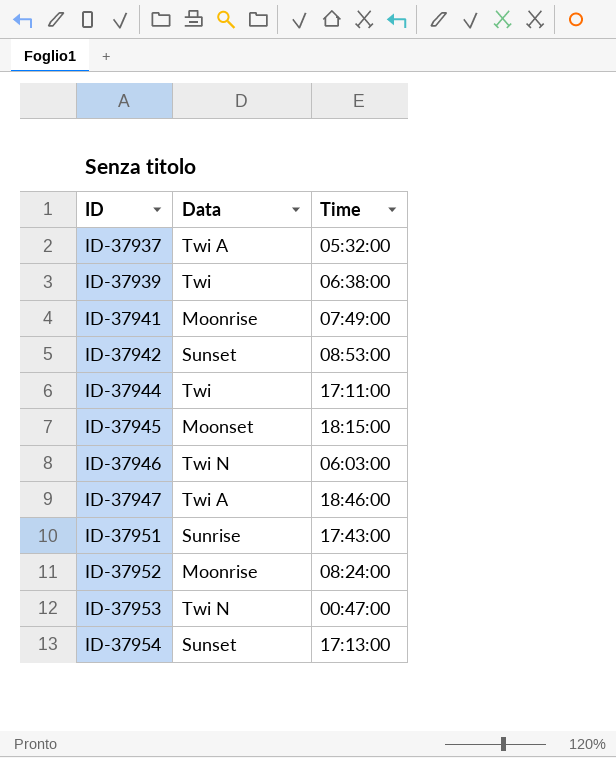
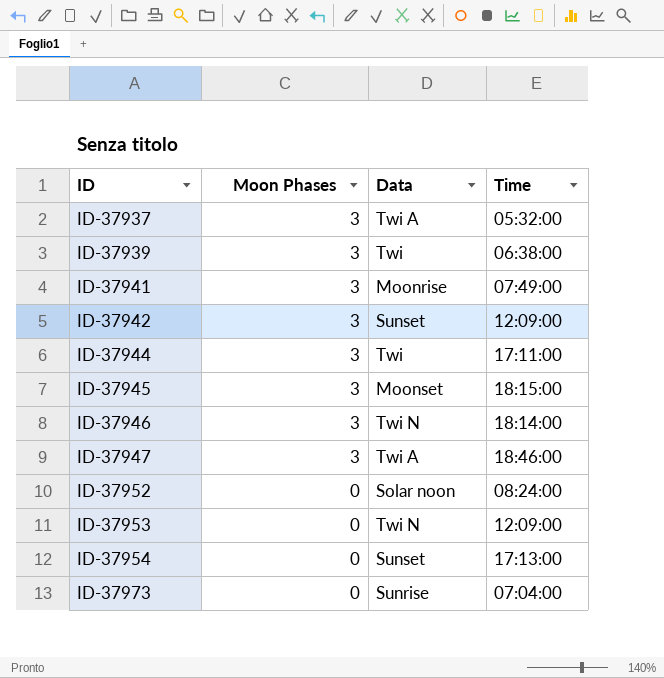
column Moon Phases | position: none -> 2
row ID-37951: Sunrise | 17:43:00 -> none
ID-37942 | Time: 08:53:00 -> 12:09:00
ID-37946 | Time: 06:03:00 -> 18:14:00
ID-37952 | Data: Moonrise -> Solar noon
ID-37953 | Time: 00:47:00 -> 12:09:00
row ID-37973: none -> 0 | Sunrise | 07:04:00

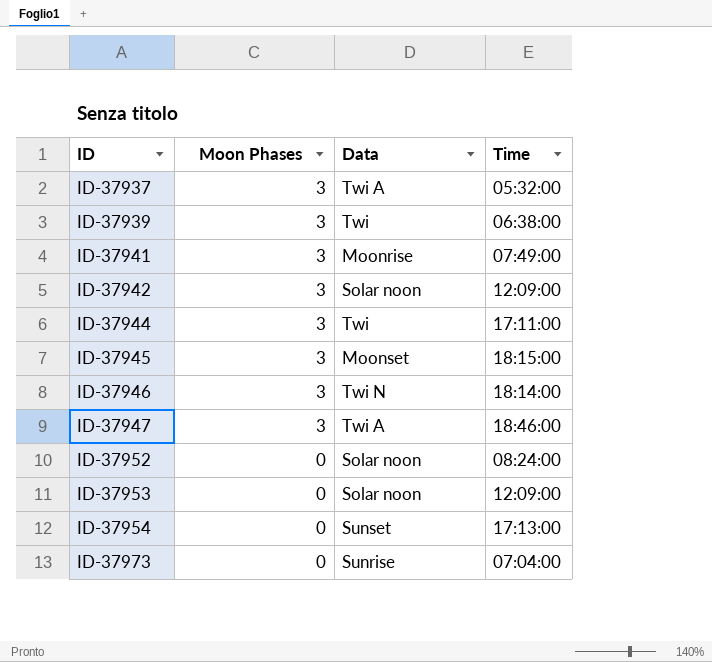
ID-37942 | Data: Sunset -> Solar noon
ID-37953 | Data: Twi N -> Solar noon

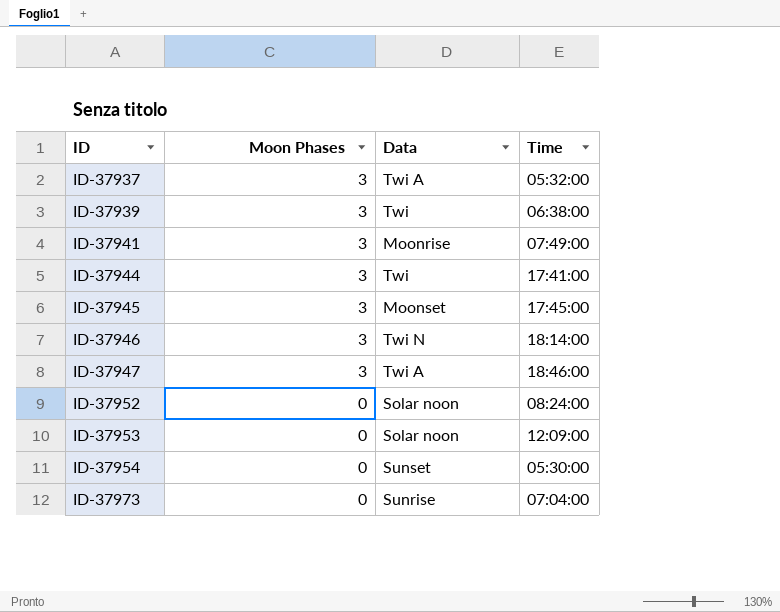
row ID-37942: 3 | Solar noon | 12:09:00 -> none
ID-37944 | Time: 17:11:00 -> 17:41:00
ID-37945 | Time: 18:15:00 -> 17:45:00
ID-37954 | Time: 17:13:00 -> 05:30:00

